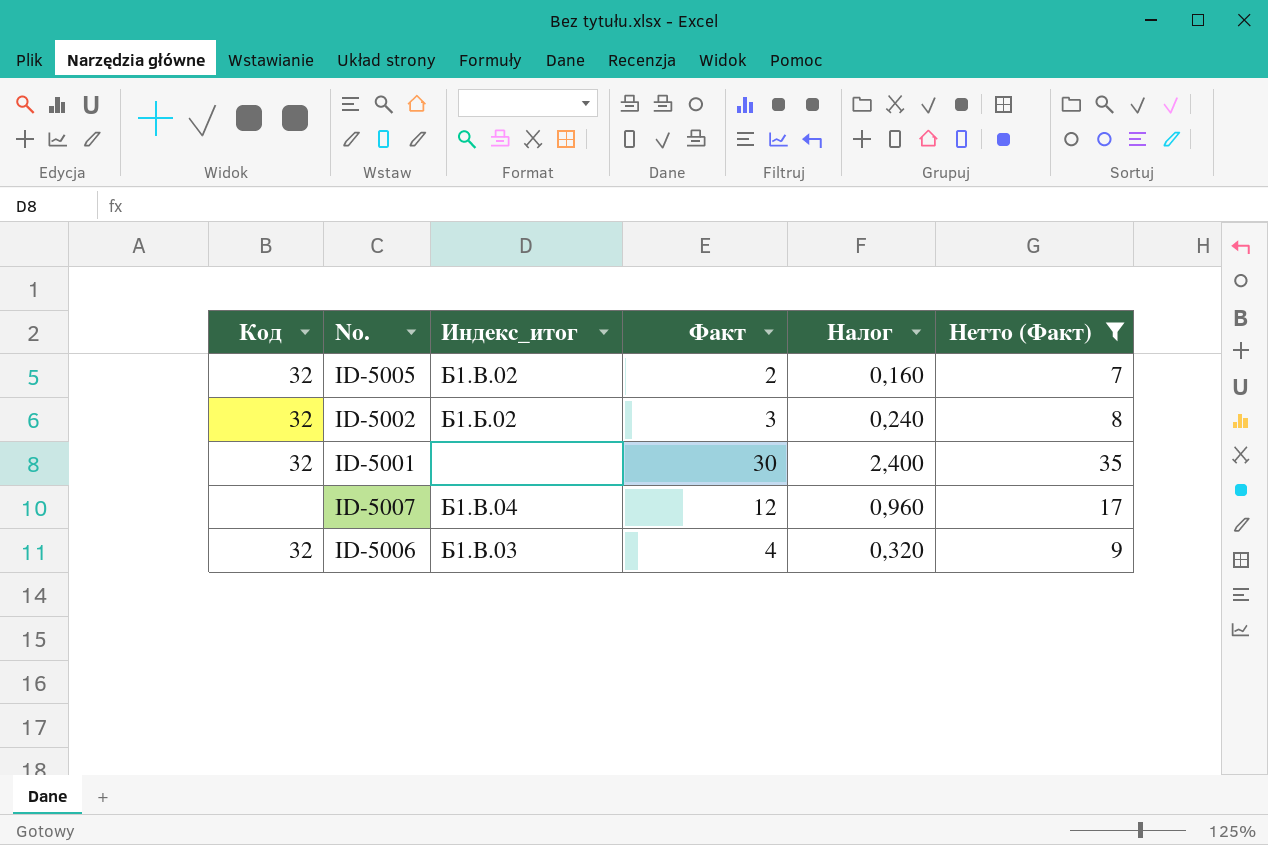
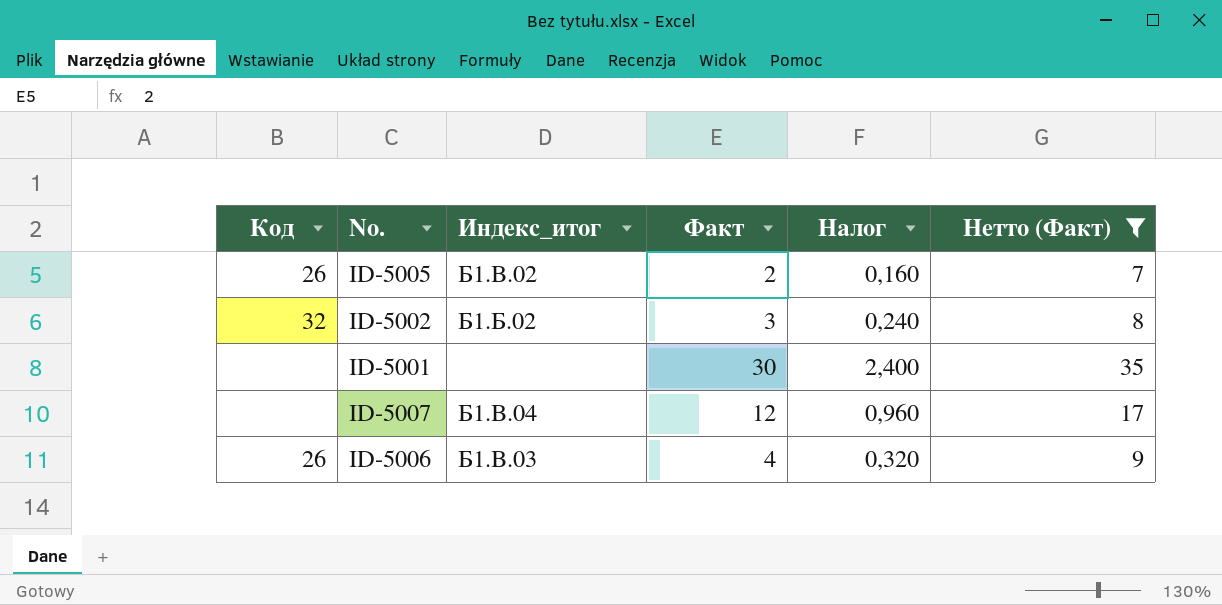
ID-5005 | Код: 32 -> 26
ID-5001 | Код: 32 -> none
ID-5006 | Код: 32 -> 26

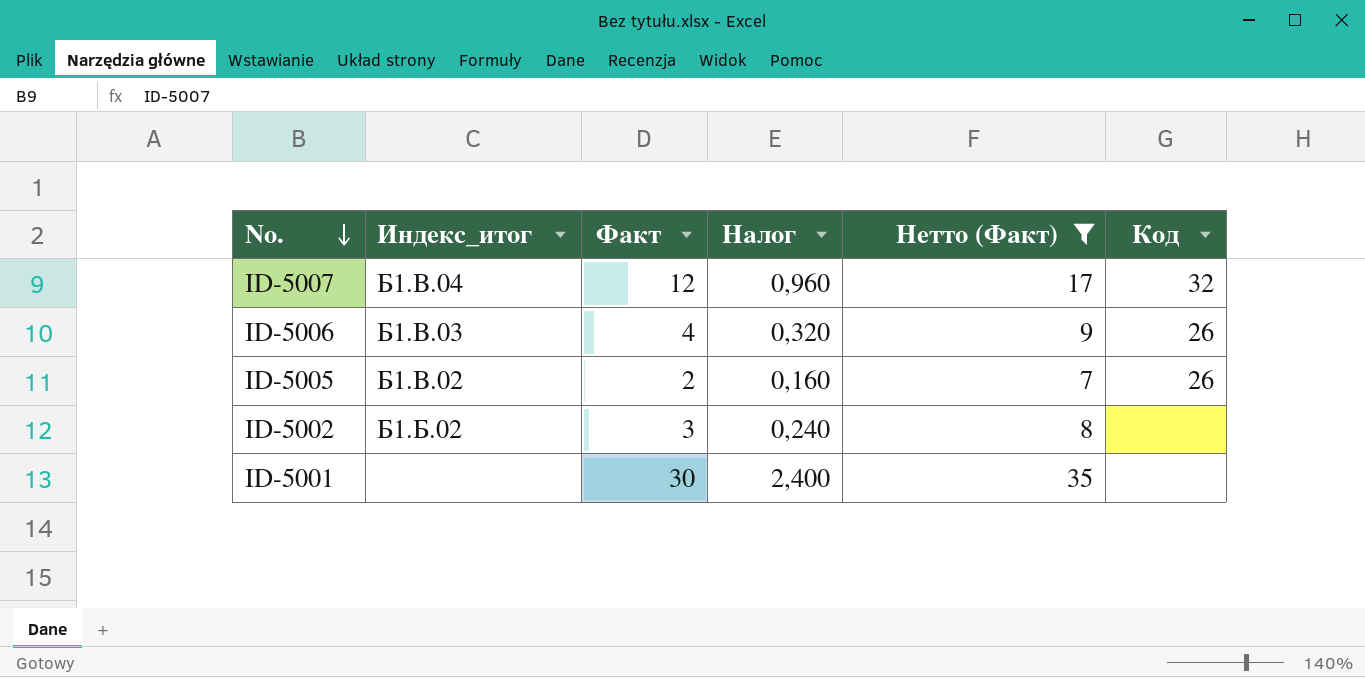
row order: none -> No. descending
column Код | position: 1 -> 6
ID-5007 | Код: none -> 32
ID-5002 | Код: 32 -> none

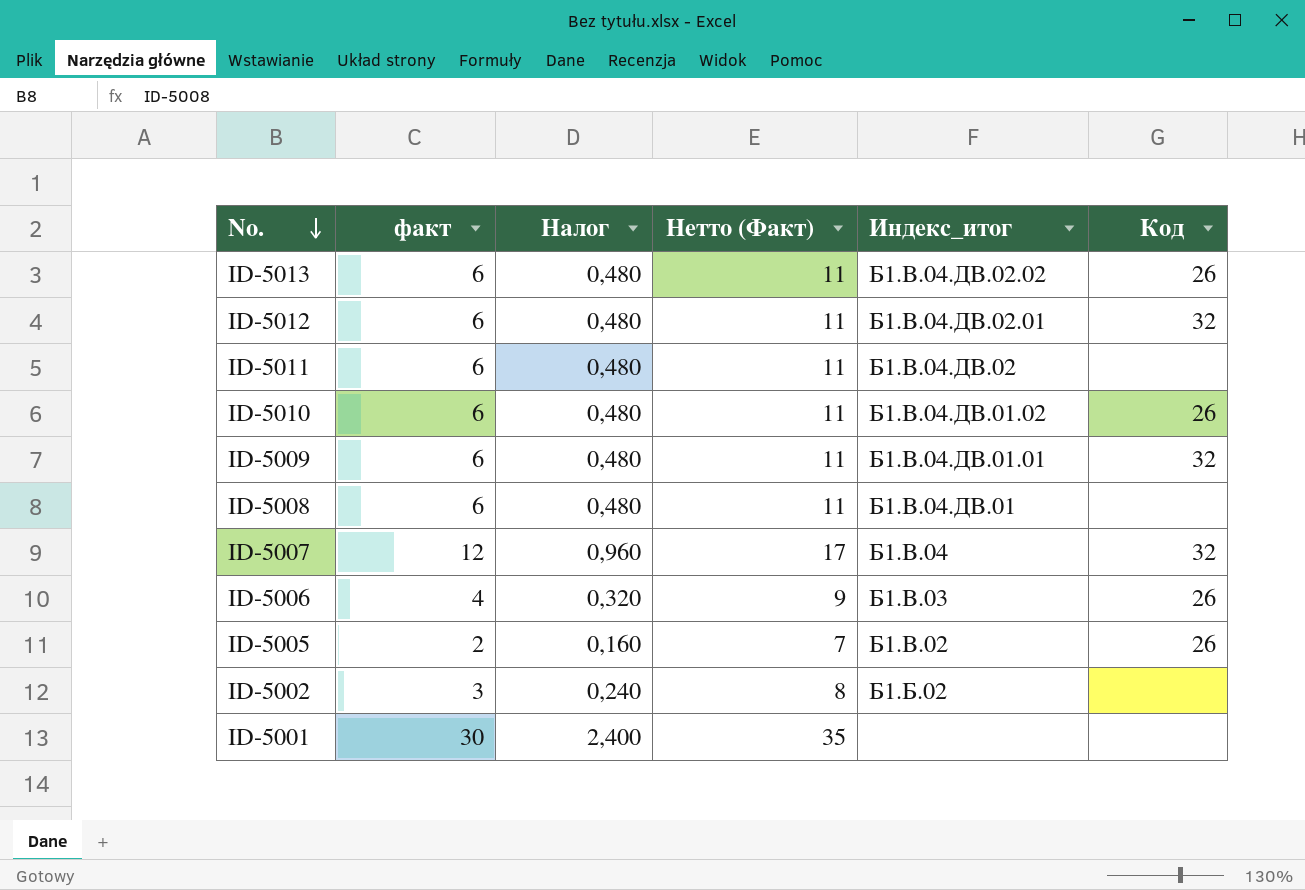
filter: Нетто (Факт) != 11 -> none
column name: Факт -> факт
column Индекс_итог | position: 2 -> 5

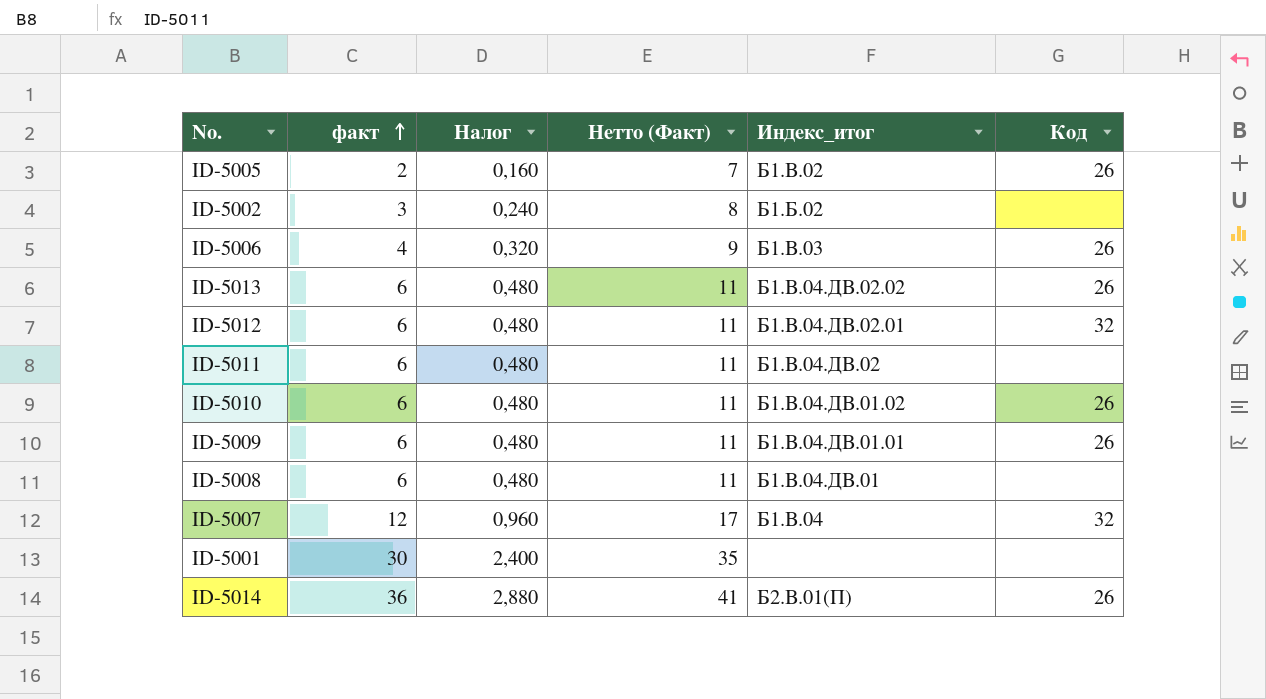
row order: No. descending -> факт ascending
ID-5009 | Код: 32 -> 26
row ID-5014: none -> 36 | 2,880 | 41 | Б2.В.01(П) | 26

